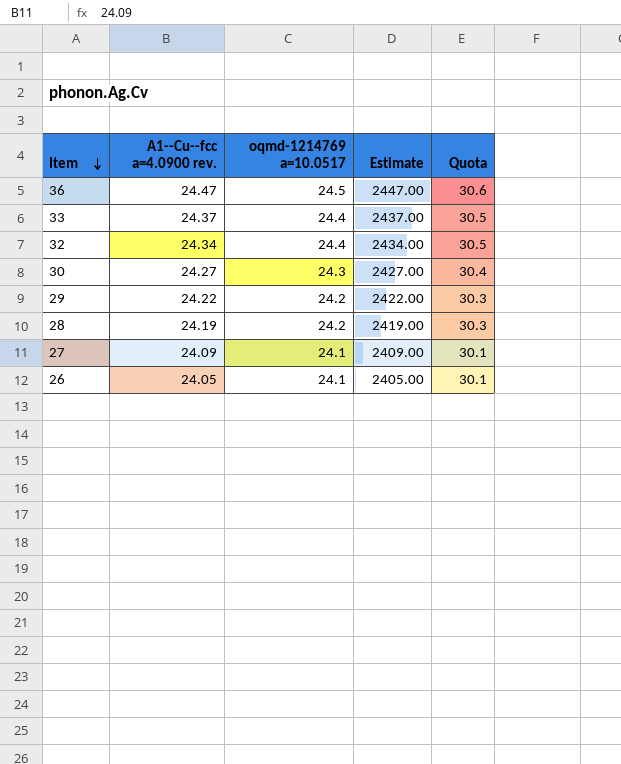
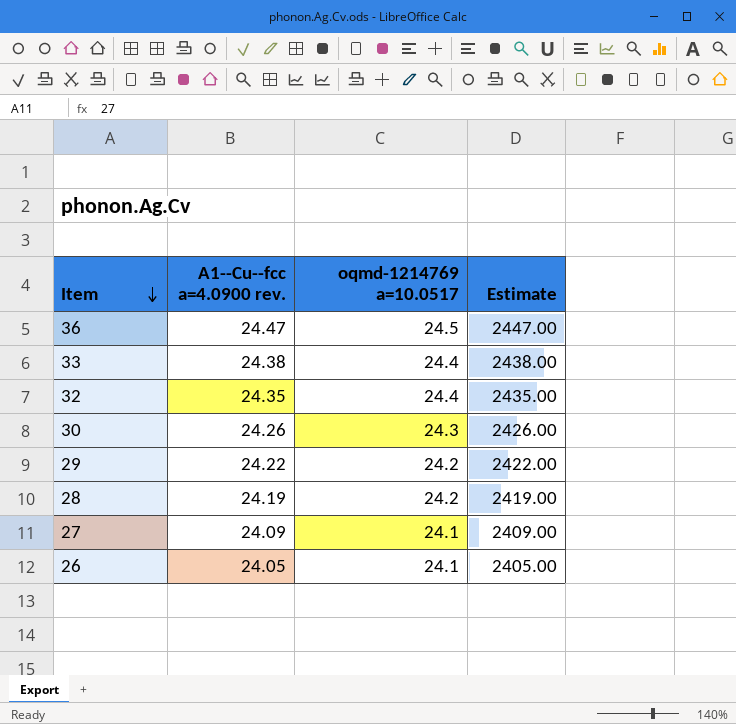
column Quota | formula: [oqmd-1214769 a=10.0517] * 1.25 -> none
33 | A1--Cu--fcc a=4.0900 rev.: 24.37 -> 24.38
33 | Estimate: 2437.00 -> 2438.00
32 | A1--Cu--fcc a=4.0900 rev.: 24.34 -> 24.35
32 | Estimate: 2434.00 -> 2435.00
30 | A1--Cu--fcc a=4.0900 rev.: 24.27 -> 24.26
30 | Estimate: 2427.00 -> 2426.00

